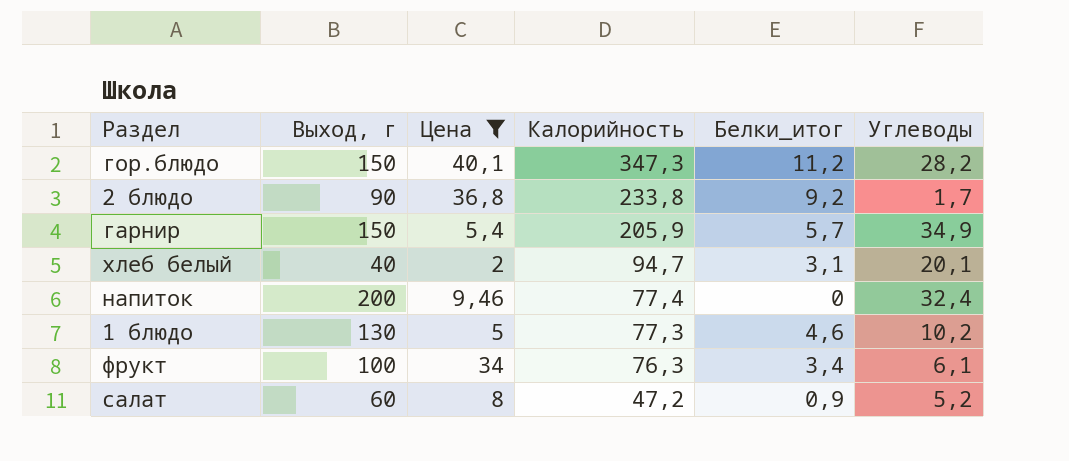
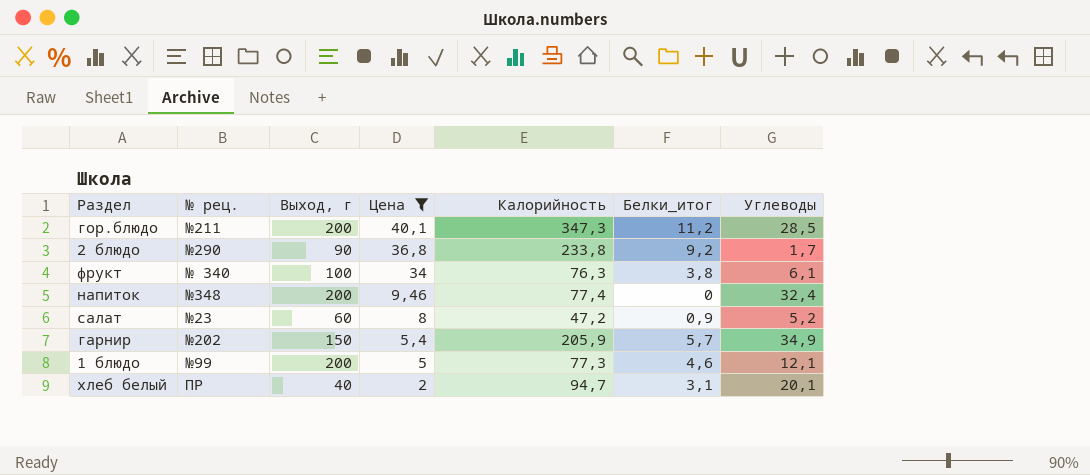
row order: Калорийность descending -> Цена descending
column № рец. | position: none -> 2
гор.блюдо | Выход, г: 150 -> 200
гор.блюдо | Углеводы: 28,2 -> 28,5
фрукт | Белки_итог: 3,4 -> 3,8
1 блюдо | Выход, г: 130 -> 200
1 блюдо | Углеводы: 10,2 -> 12,1

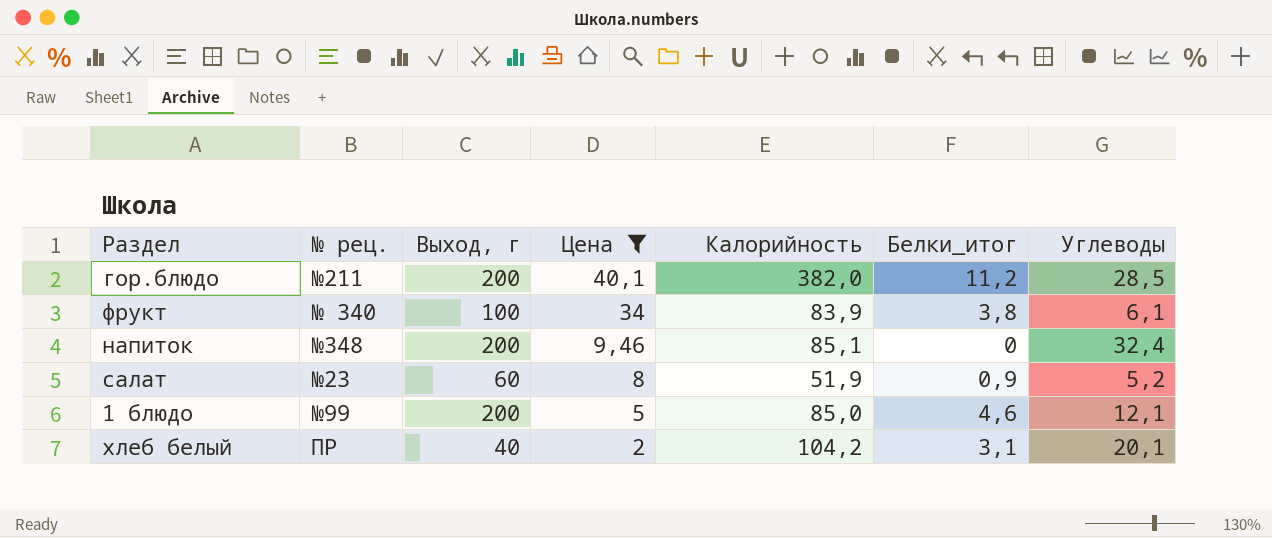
row 2 блюдо: №290 | 90 | 36,8 | 233,8 | 9,2 | 1,7 -> none
row гарнир: №202 | 150 | 5,4 | 205,9 | 5,7 | 34,9 -> none
гор.блюдо | Калорийность: 347,3 -> 382,0
фрукт | Калорийность: 76,3 -> 83,9
напиток | Калорийность: 77,4 -> 85,1
салат | Калорийность: 47,2 -> 51,9
1 блюдо | Калорийность: 77,3 -> 85,0
хлеб белый | Калорийность: 94,7 -> 104,2

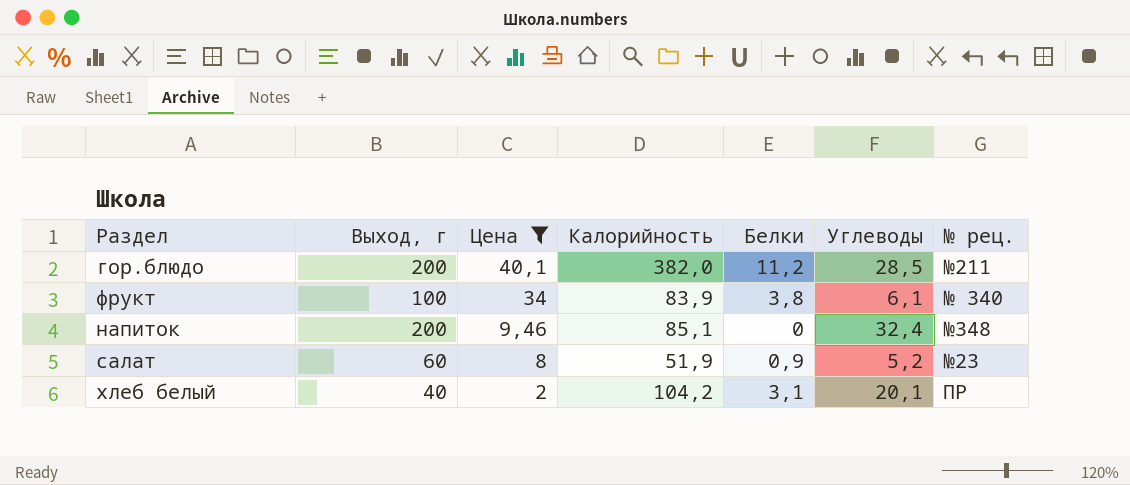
column name: Белки_итог -> Белки
column № рец. | position: 2 -> 7
row 1 блюдо: №99 | 200 | 5 | 85,0 | 4,6 | 12,1 -> none

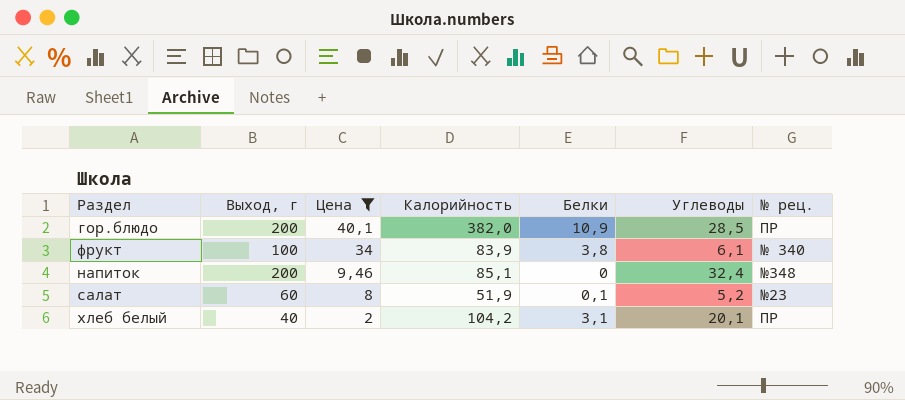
гор.блюдо | Белки: 11,2 -> 10,9
гор.блюдо | № рец.: №211 -> ПР
салат | Белки: 0,9 -> 0,1

